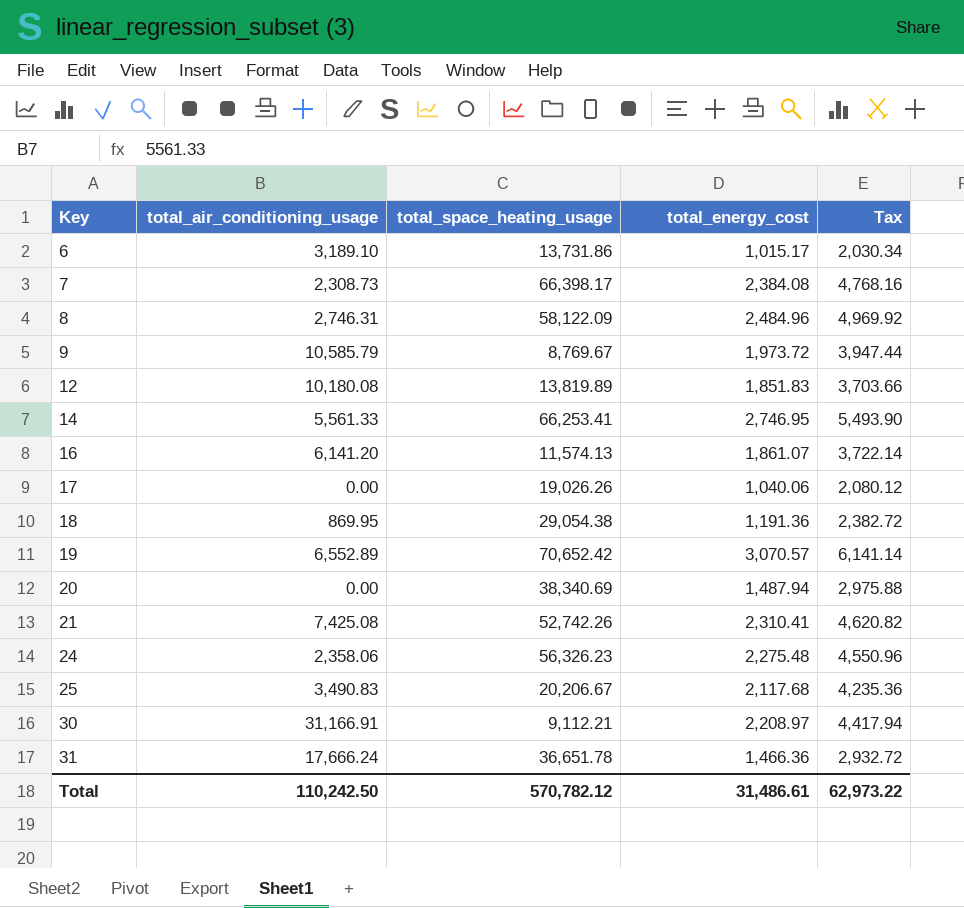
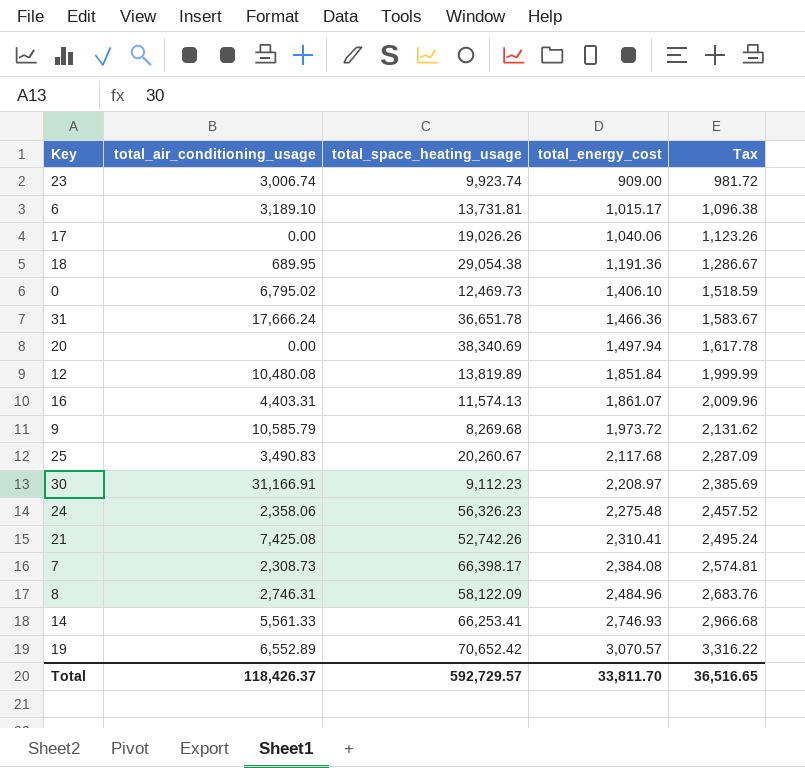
row order: Key ascending -> total_energy_cost ascending
column Tax | formula: [total_energy_cost] * 2 -> [total_energy_cost] * 1.08
row 23: none -> 3,006.74 | 9,923.74 | 909.00 | 981.72
6 | total_space_heating_usage: 13,731.86 -> 13,731.81
18 | total_air_conditioning_usage: 869.95 -> 689.95
row 0: none -> 6,795.02 | 12,469.73 | 1,406.10 | 1,518.59
20 | total_energy_cost: 1,487.94 -> 1,497.94
12 | total_air_conditioning_usage: 10,180.08 -> 10,480.08
12 | total_energy_cost: 1,851.83 -> 1,851.84
16 | total_air_conditioning_usage: 6,141.20 -> 4,403.31
9 | total_space_heating_usage: 8,769.67 -> 8,269.68
25 | total_space_heating_usage: 20,206.67 -> 20,260.67
30 | total_space_heating_usage: 9,112.21 -> 9,112.23
14 | total_energy_cost: 2,746.95 -> 2,746.93
Total | total_air_conditioning_usage: 110,242.50 -> 118,426.37
Total | total_space_heating_usage: 570,782.12 -> 592,729.57
Total | total_energy_cost: 31,486.61 -> 33,811.70
Total | Tax: 62,973.22 -> 36,516.65

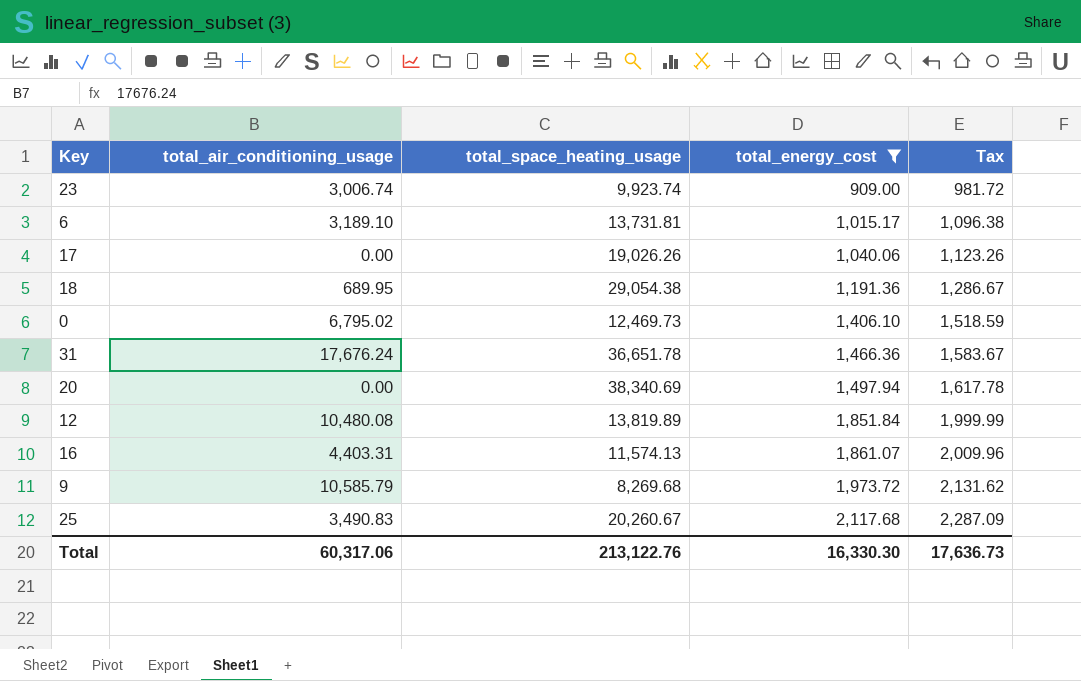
filter: none -> total_energy_cost <= 2,117.68
31 | total_air_conditioning_usage: 17,666.24 -> 17,676.24
Total | total_air_conditioning_usage: 118,426.37 -> 60,317.06
Total | total_space_heating_usage: 592,729.57 -> 213,122.76
Total | total_energy_cost: 33,811.70 -> 16,330.30
Total | Tax: 36,516.65 -> 17,636.73

